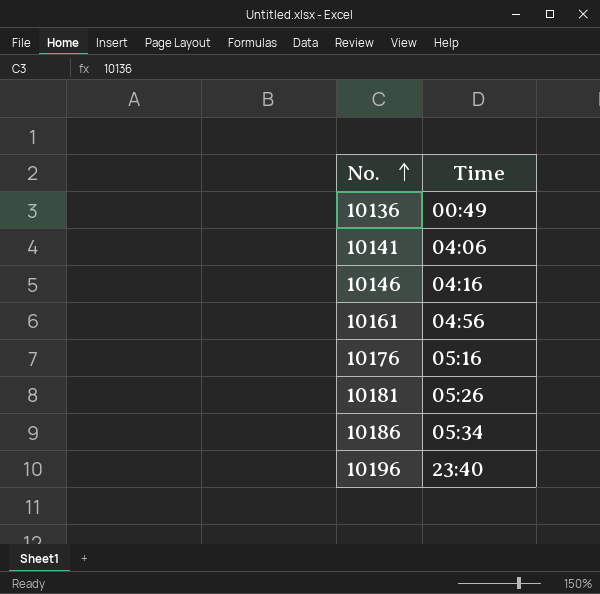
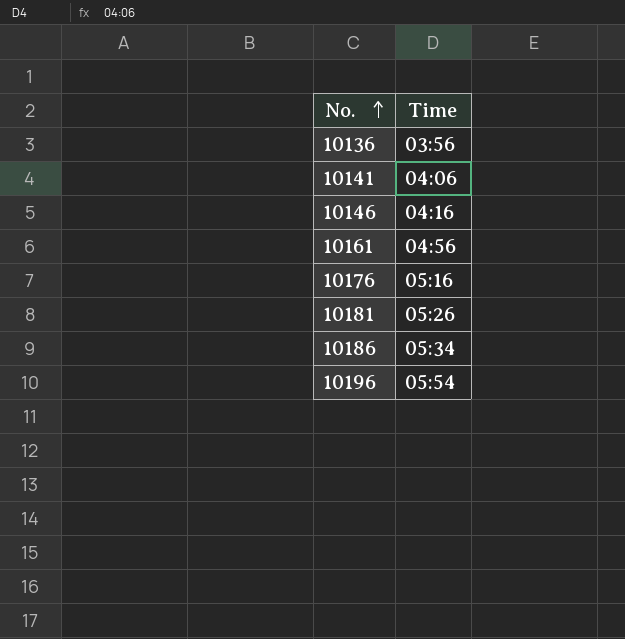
10136 | Time: 00:49 -> 03:56
10196 | Time: 23:40 -> 05:54

